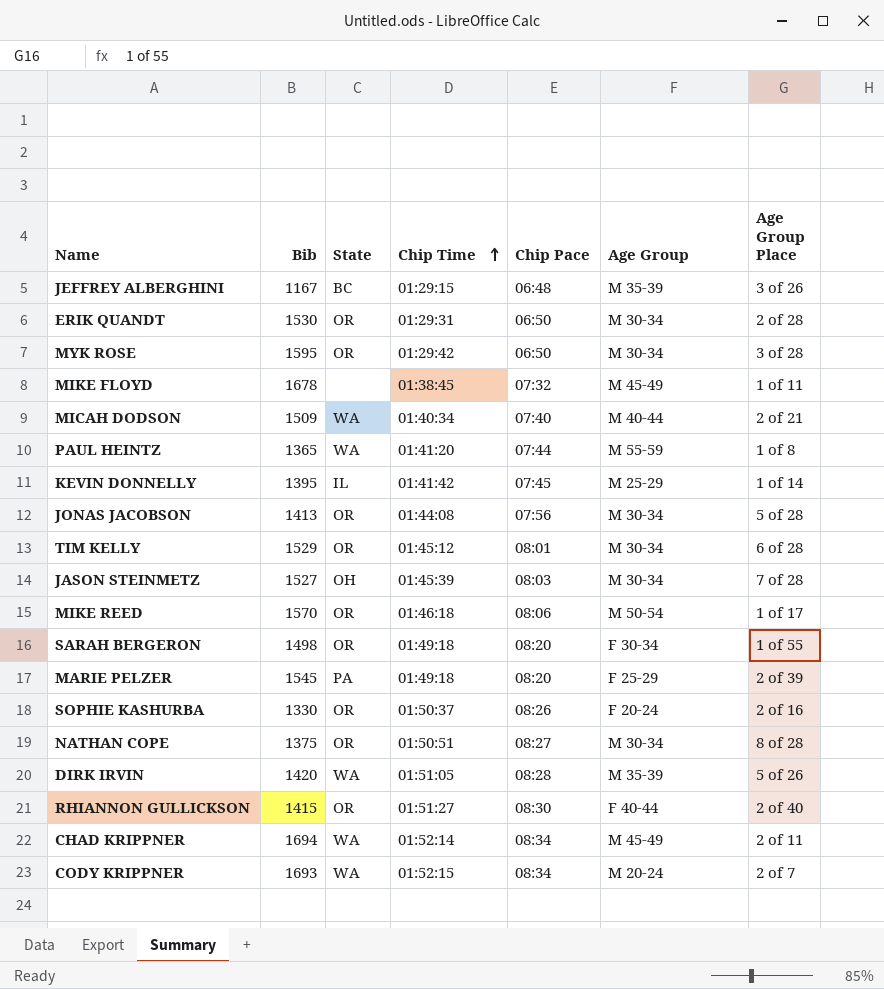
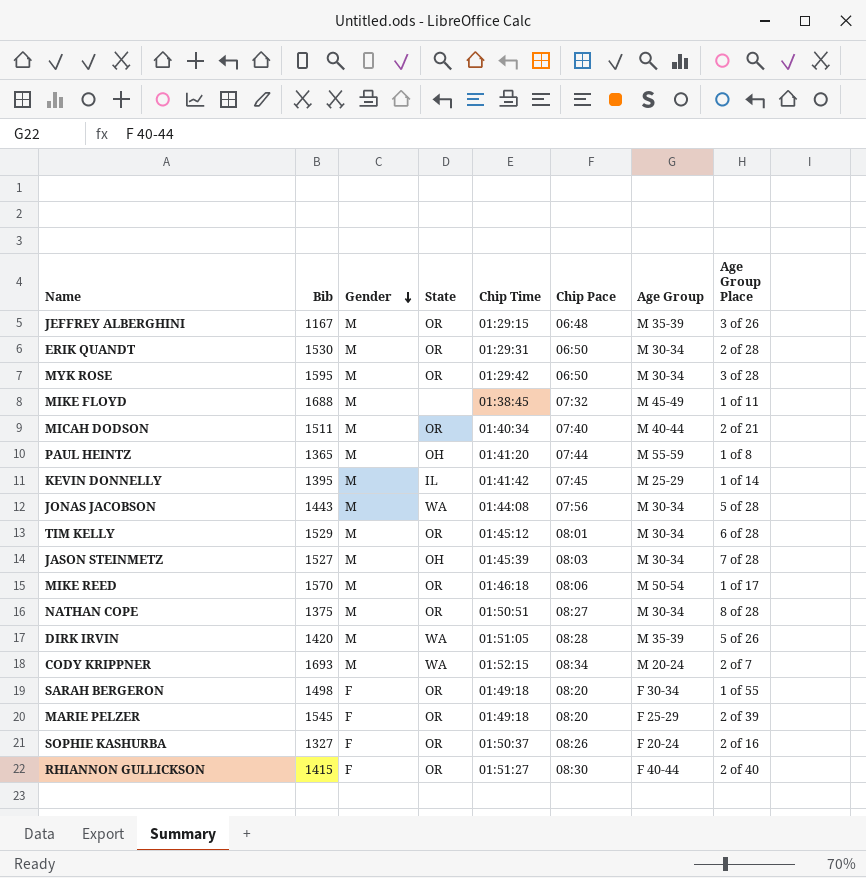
row order: Chip Time ascending -> Gender descending
column Gender | position: none -> 3
row CHAD KRIPPNER: 1694 | WA | 01:52:14 | 08:34 | M 45-49 | 2 of 11 -> none
JEFFREY ALBERGHINI | State: BC -> OR
MIKE FLOYD | Bib: 1678 -> 1688
MICAH DODSON | Bib: 1509 -> 1511
MICAH DODSON | State: WA -> OR
PAUL HEINTZ | State: WA -> OH
JONAS JACOBSON | Bib: 1413 -> 1443
JONAS JACOBSON | State: OR -> WA
MARIE PELZER | State: PA -> OR
SOPHIE KASHURBA | Bib: 1330 -> 1327

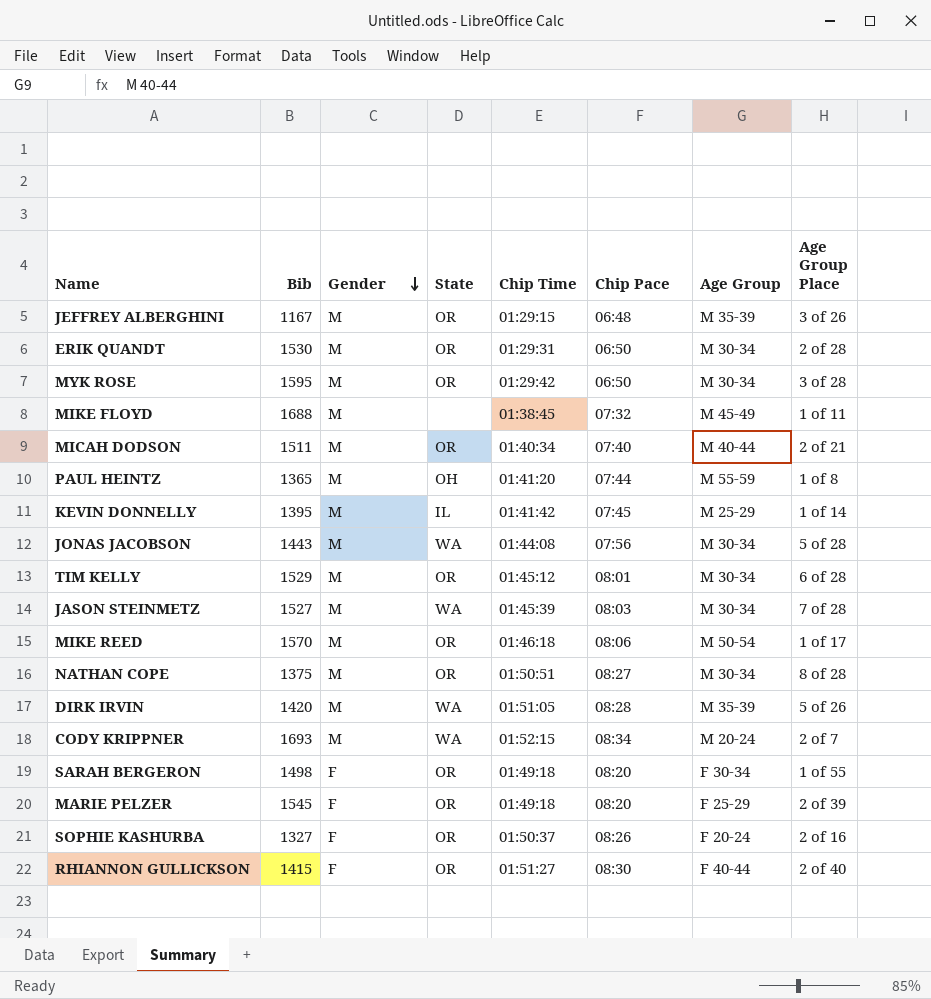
JASON STEINMETZ | State: OH -> WA

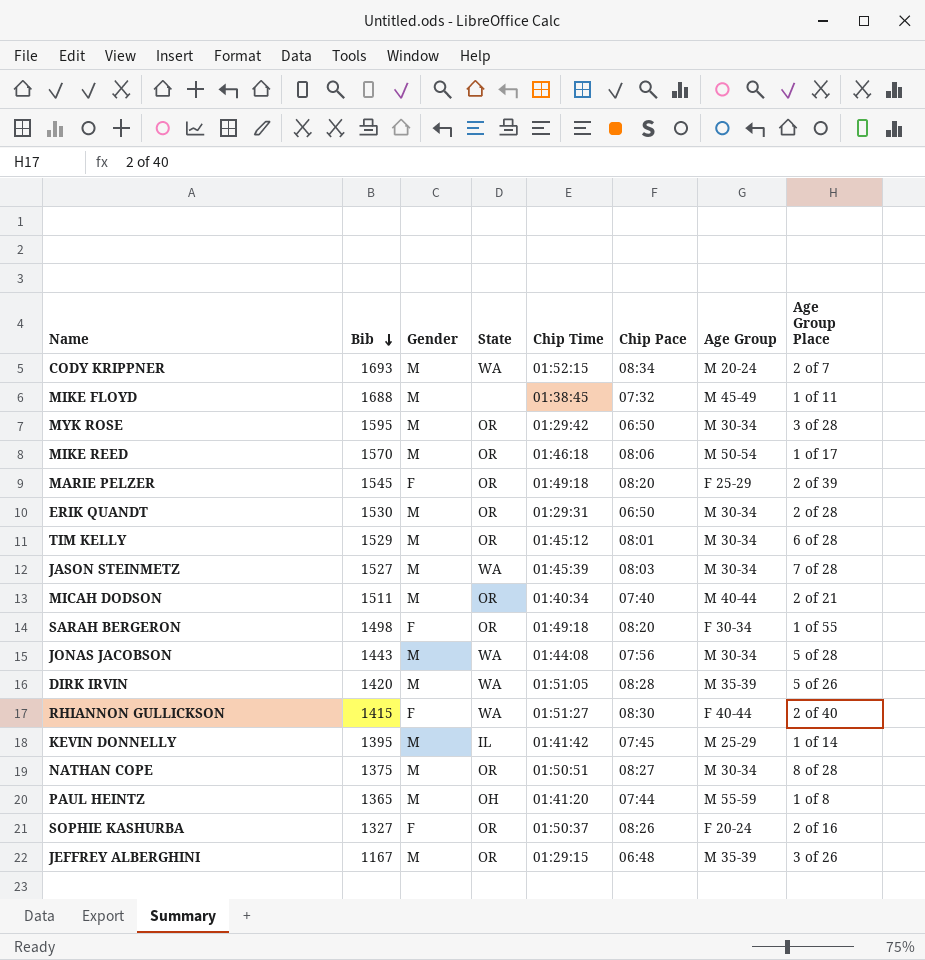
row order: Gender descending -> Bib descending
RHIANNON GULLICKSON | State: OR -> WA

